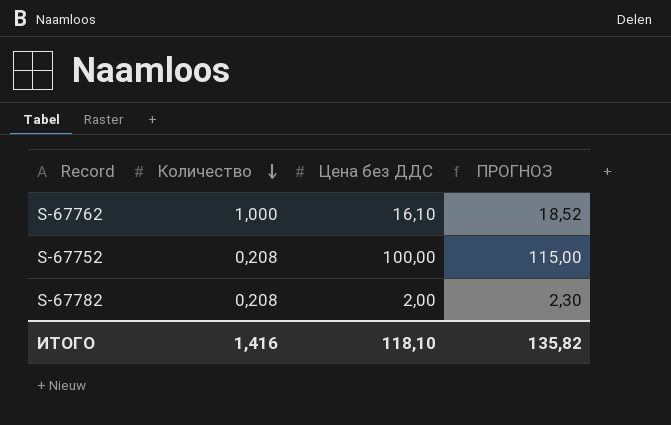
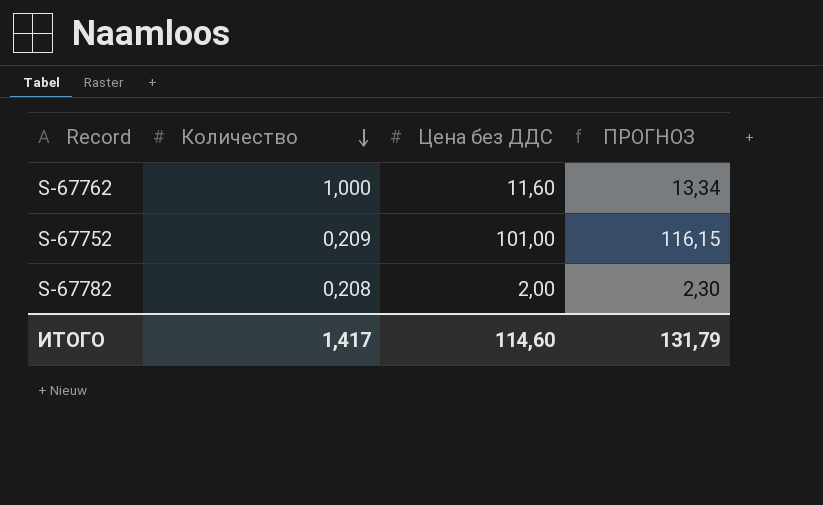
S-67762 | Цена без ДДС: 16,10 -> 11,60
S-67762 | ПРОГНОЗ: 18,52 -> 13,34
S-67752 | Количество: 0,208 -> 0,209
S-67752 | Цена без ДДС: 100,00 -> 101,00
S-67752 | ПРОГНОЗ: 115,00 -> 116,15
ИТОГО | Количество: 1,416 -> 1,417
ИТОГО | Цена без ДДС: 118,10 -> 114,60
ИТОГО | ПРОГНОЗ: 135,82 -> 131,79

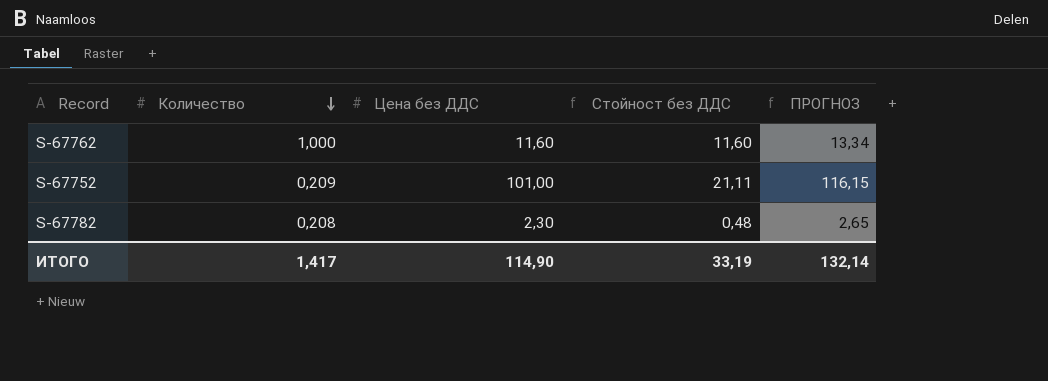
column Стойност без ДДС | formula: none -> [Количество] * [Цена без ДДС]
S-67782 | Цена без ДДС: 2,00 -> 2,30
S-67782 | ПРОГНОЗ: 2,30 -> 2,65
ИТОГО | Цена без ДДС: 114,60 -> 114,90
ИТОГО | ПРОГНОЗ: 131,79 -> 132,14

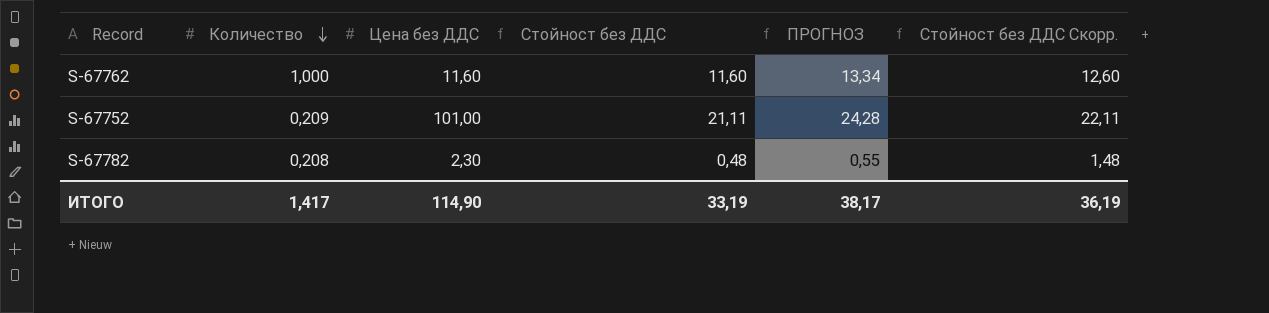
column ПРОГНОЗ | formula: [Цена без ДДС] * 1,15 -> [Стойност без ДДС] * 1,15
column Стойност без ДДС Скорр. | formula: none -> [Стойност без ДДС] + 1
ИТОГО | ПРОГНОЗ: 132,14 -> 38,17

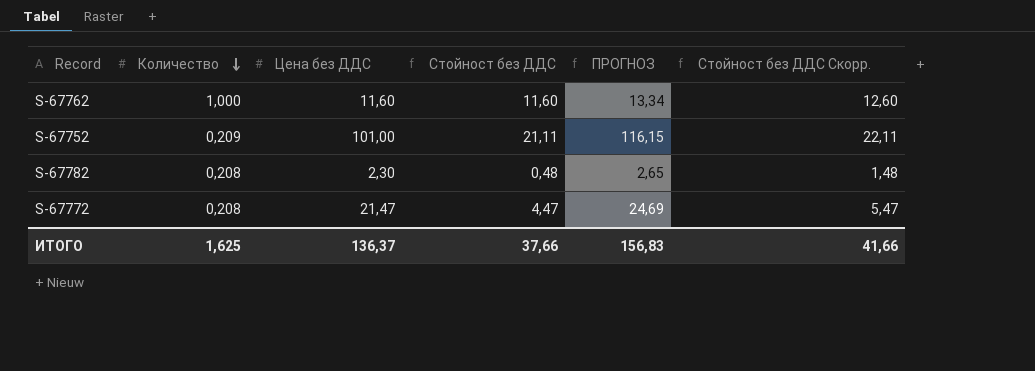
column ПРОГНОЗ | formula: [Стойност без ДДС] * 1,15 -> [Цена без ДДС] * 1,15
row S-67772: none -> 0,208 | 21,47 | 4,47 | 24,69 | 5,47
ИТОГО | Количество: 1,417 -> 1,625
ИТОГО | Цена без ДДС: 114,90 -> 136,37
ИТОГО | Стойност без ДДС: 33,19 -> 37,66
ИТОГО | ПРОГНОЗ: 38,17 -> 156,83
ИТОГО | Стойност без ДДС Скорр.: 36,19 -> 41,66

